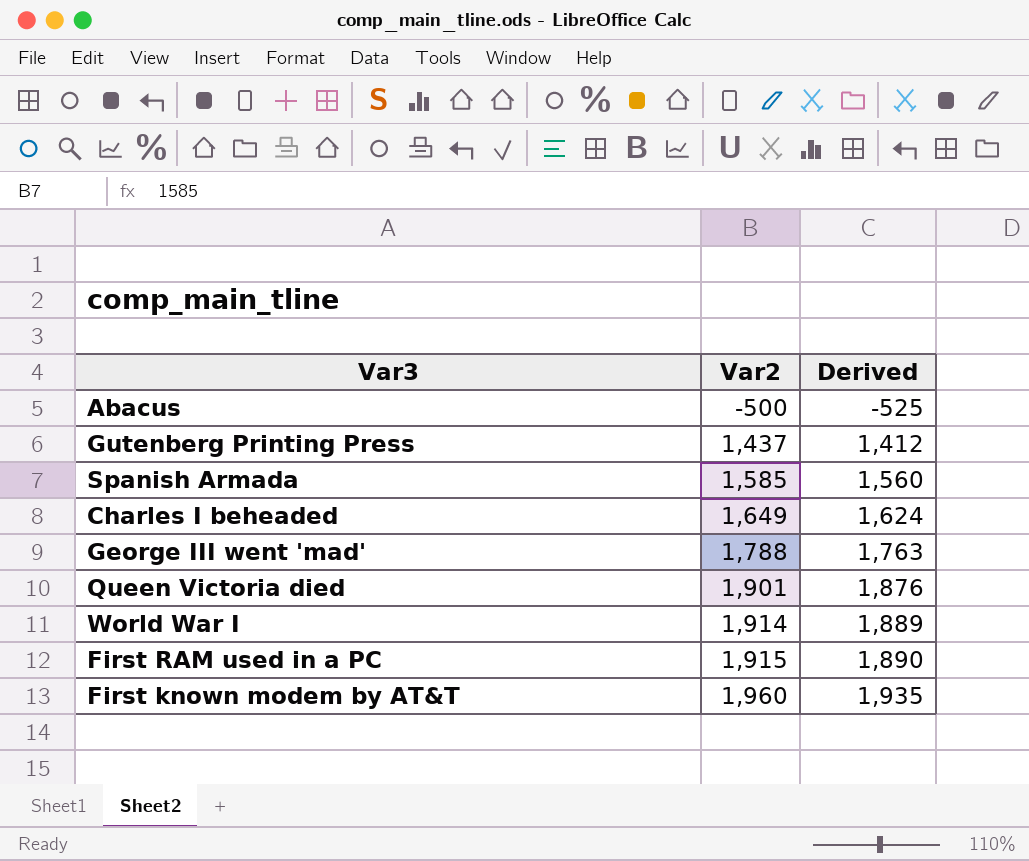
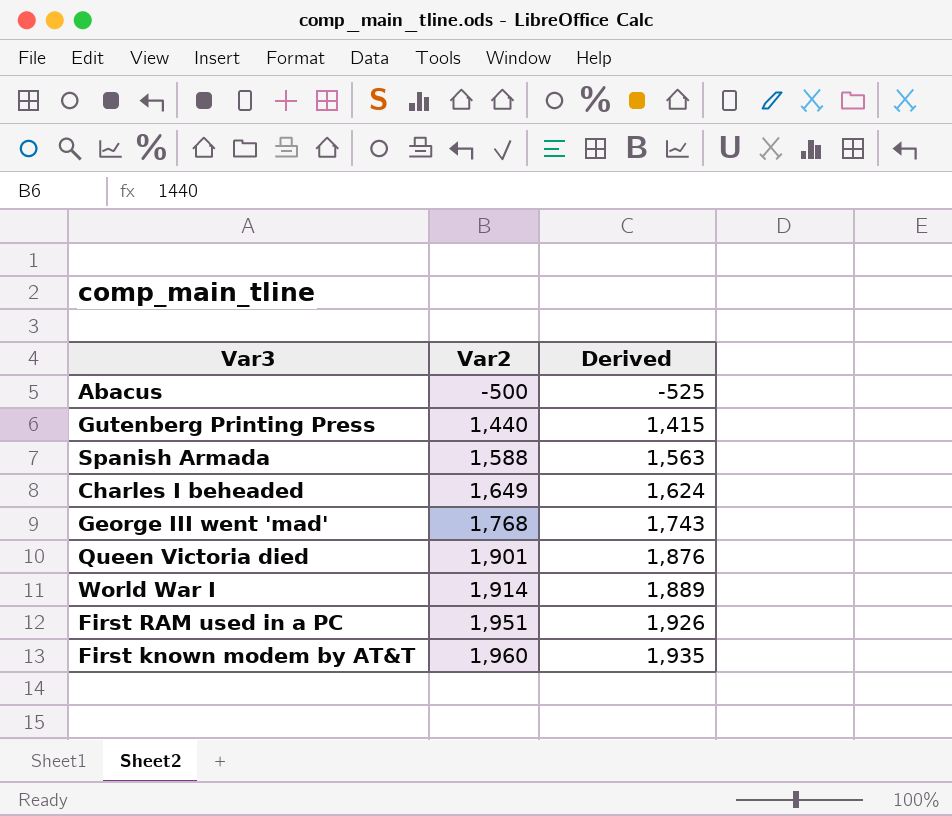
Gutenberg Printing Press | Var2: 1,437 -> 1,440
Gutenberg Printing Press | Derived: 1,412 -> 1,415
Spanish Armada | Var2: 1,585 -> 1,588
Spanish Armada | Derived: 1,560 -> 1,563
George III went 'mad' | Var2: 1,788 -> 1,768
George III went 'mad' | Derived: 1,763 -> 1,743
First RAM used in a PC | Var2: 1,915 -> 1,951
First RAM used in a PC | Derived: 1,890 -> 1,926

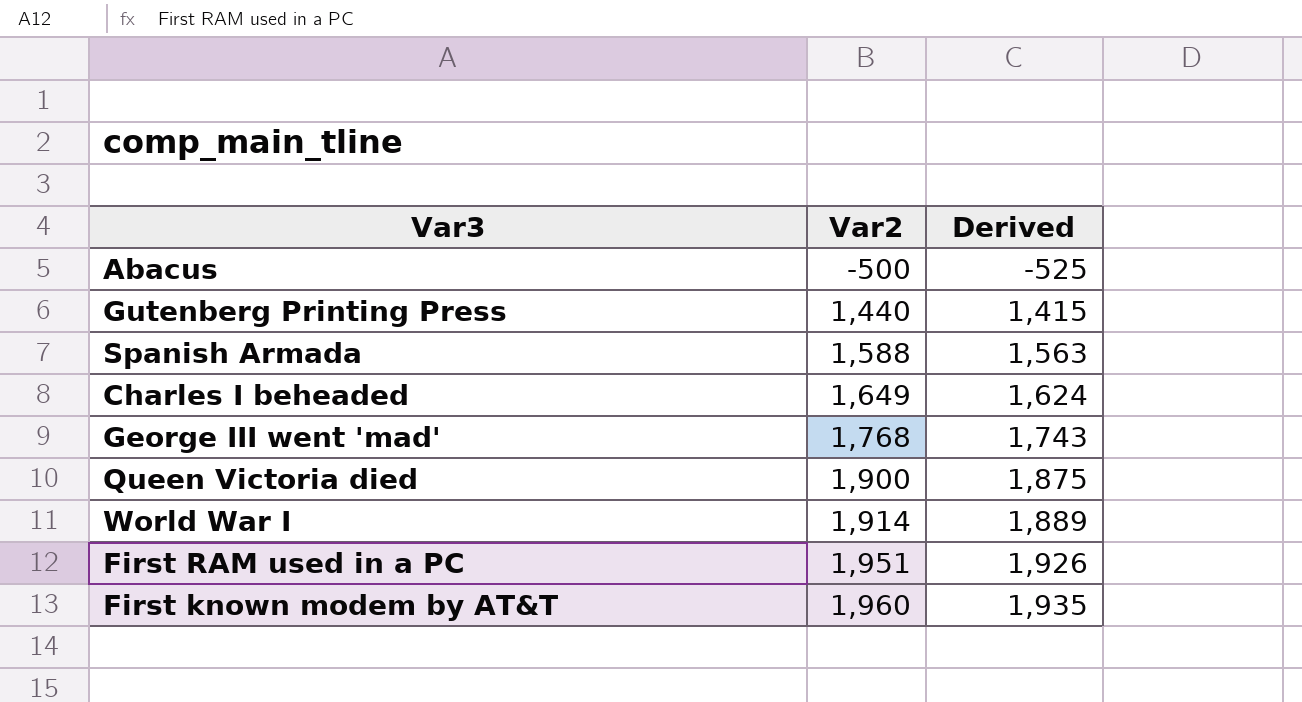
Queen Victoria died | Var2: 1,901 -> 1,900
Queen Victoria died | Derived: 1,876 -> 1,875

